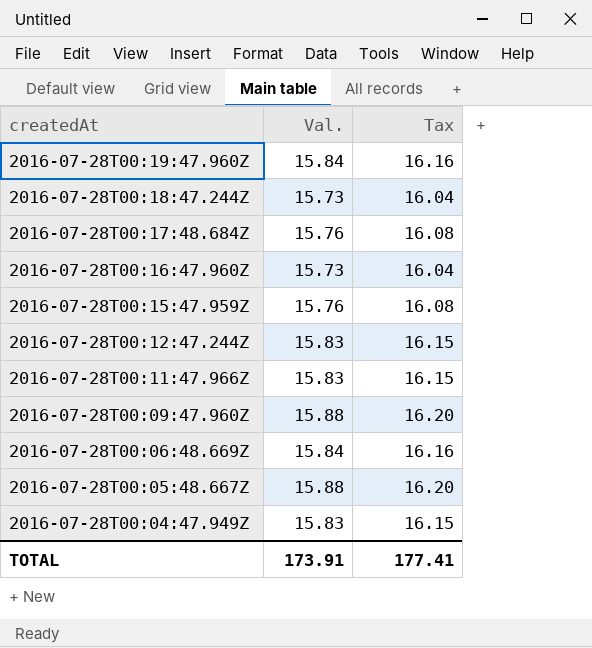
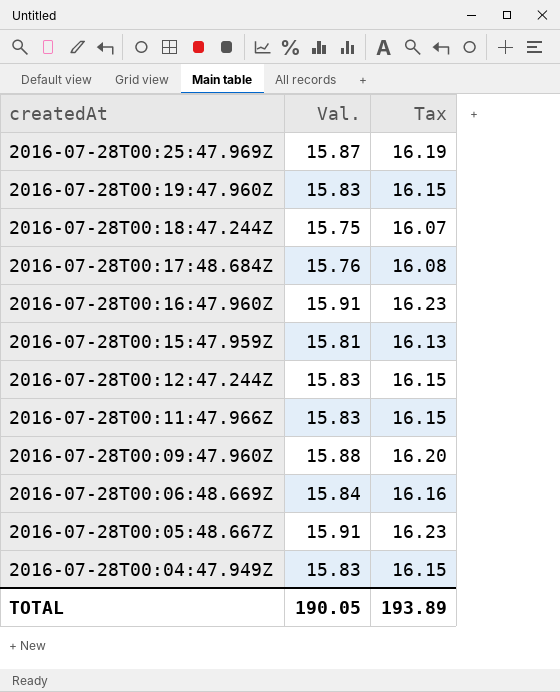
row 2016-07-28T00:25:47.969Z: none -> 15.87 | 16.19
2016-07-28T00:19:47.960Z | Val.: 15.84 -> 15.83
2016-07-28T00:19:47.960Z | Tax: 16.16 -> 16.15
2016-07-28T00:18:47.244Z | Val.: 15.73 -> 15.75
2016-07-28T00:18:47.244Z | Tax: 16.04 -> 16.07
2016-07-28T00:16:47.960Z | Val.: 15.73 -> 15.91
2016-07-28T00:16:47.960Z | Tax: 16.04 -> 16.23
2016-07-28T00:15:47.959Z | Val.: 15.76 -> 15.81
2016-07-28T00:15:47.959Z | Tax: 16.08 -> 16.13
2016-07-28T00:05:48.667Z | Val.: 15.88 -> 15.91
2016-07-28T00:05:48.667Z | Tax: 16.20 -> 16.23
TOTAL | Val.: 173.91 -> 190.05
TOTAL | Tax: 177.41 -> 193.89

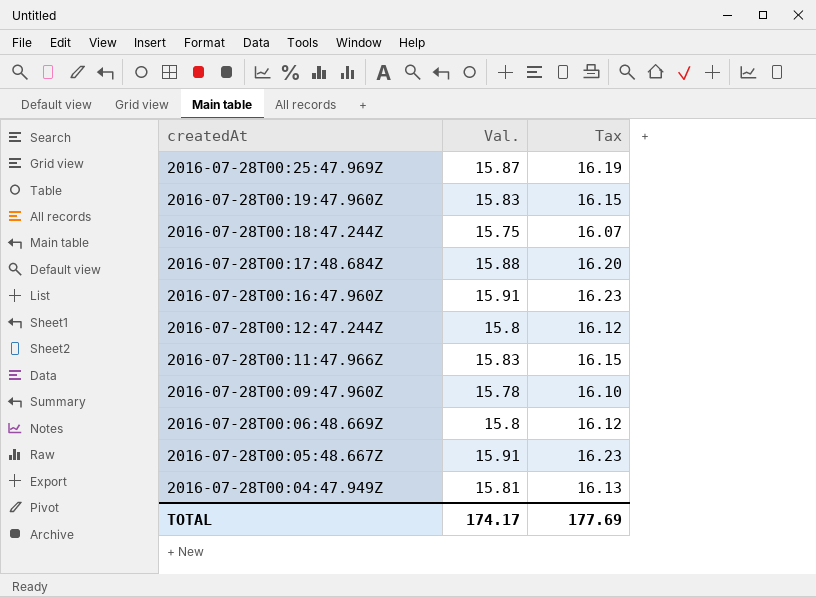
row 2016-07-28T00:15:47.959Z: 15.81 | 16.13 -> none
2016-07-28T00:17:48.684Z | Val.: 15.76 -> 15.88
2016-07-28T00:17:48.684Z | Tax: 16.08 -> 16.20
2016-07-28T00:12:47.244Z | Val.: 15.83 -> 15.8
2016-07-28T00:12:47.244Z | Tax: 16.15 -> 16.12
2016-07-28T00:09:47.960Z | Val.: 15.88 -> 15.78
2016-07-28T00:09:47.960Z | Tax: 16.20 -> 16.10
2016-07-28T00:06:48.669Z | Val.: 15.84 -> 15.8
2016-07-28T00:06:48.669Z | Tax: 16.16 -> 16.12
2016-07-28T00:04:47.949Z | Val.: 15.83 -> 15.81
2016-07-28T00:04:47.949Z | Tax: 16.15 -> 16.13
TOTAL | Val.: 190.05 -> 174.17
TOTAL | Tax: 193.89 -> 177.69

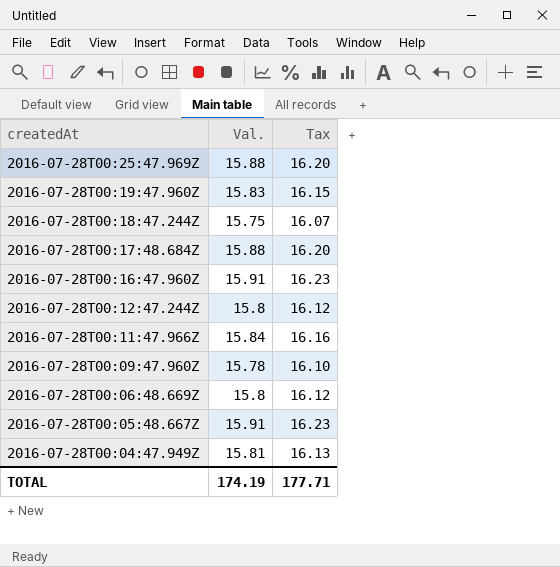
2016-07-28T00:25:47.969Z | Val.: 15.87 -> 15.88
2016-07-28T00:25:47.969Z | Tax: 16.19 -> 16.20
2016-07-28T00:11:47.966Z | Val.: 15.83 -> 15.84
2016-07-28T00:11:47.966Z | Tax: 16.15 -> 16.16
TOTAL | Val.: 174.17 -> 174.19
TOTAL | Tax: 177.69 -> 177.71

